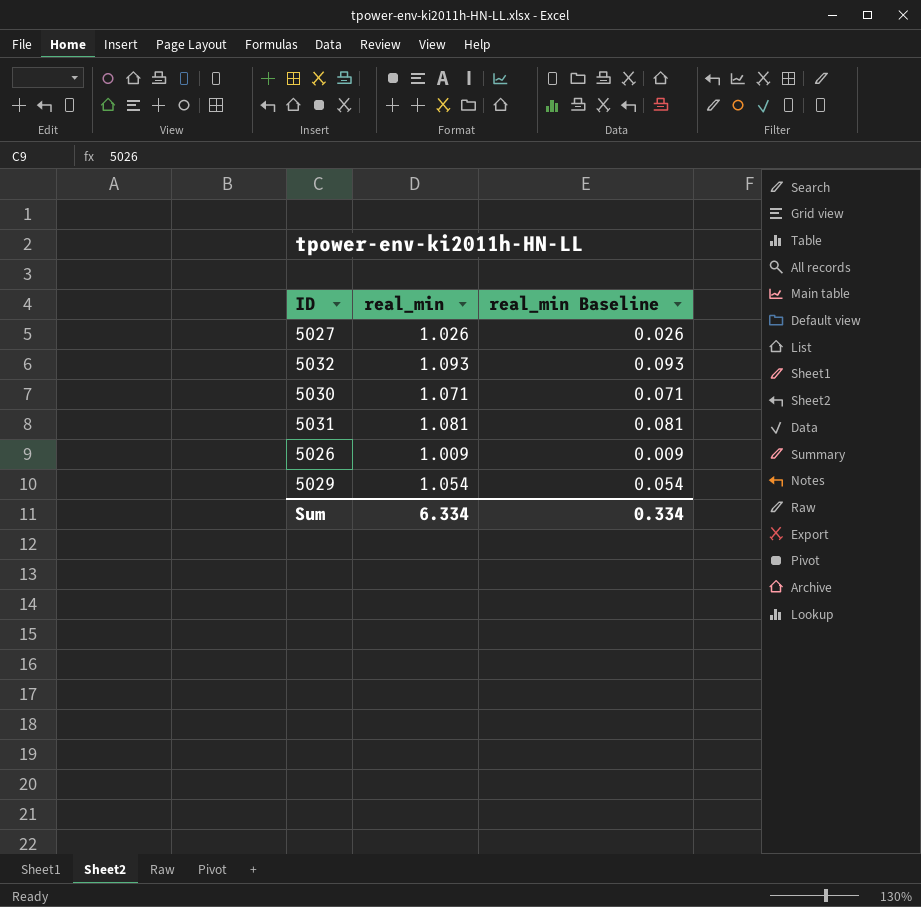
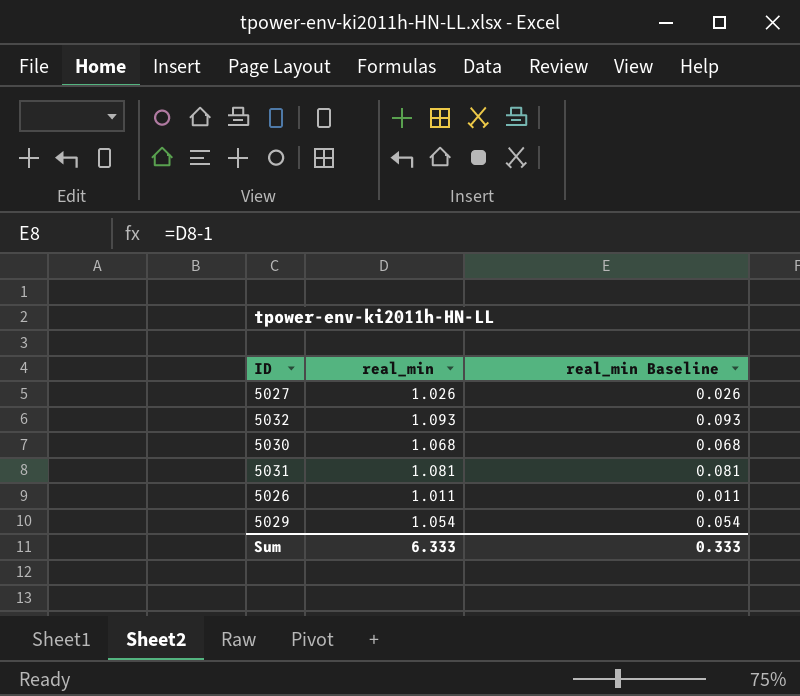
5030 | real_min: 1.071 -> 1.068
5030 | real_min Baseline: 0.071 -> 0.068
5026 | real_min: 1.009 -> 1.011
5026 | real_min Baseline: 0.009 -> 0.011
Sum | real_min: 6.334 -> 6.333
Sum | real_min Baseline: 0.334 -> 0.333

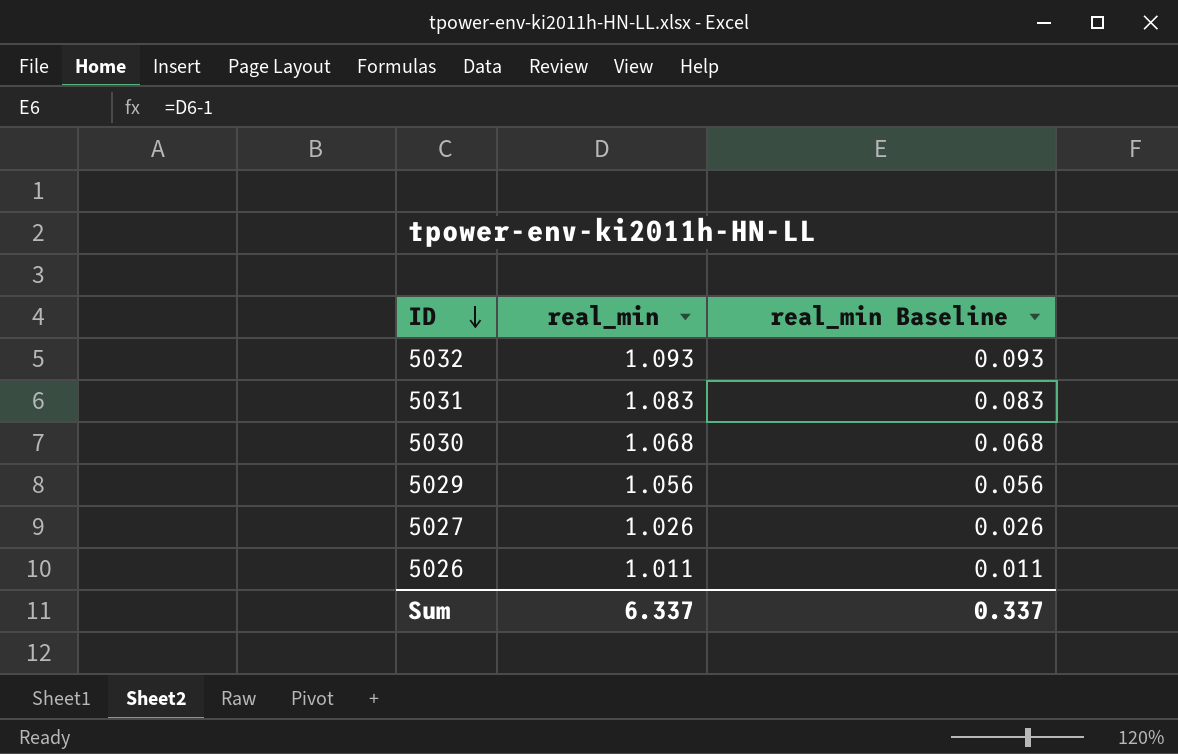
row order: none -> ID descending
5031 | real_min: 1.081 -> 1.083
5031 | real_min Baseline: 0.081 -> 0.083
5029 | real_min: 1.054 -> 1.056
5029 | real_min Baseline: 0.054 -> 0.056
Sum | real_min: 6.333 -> 6.337
Sum | real_min Baseline: 0.333 -> 0.337

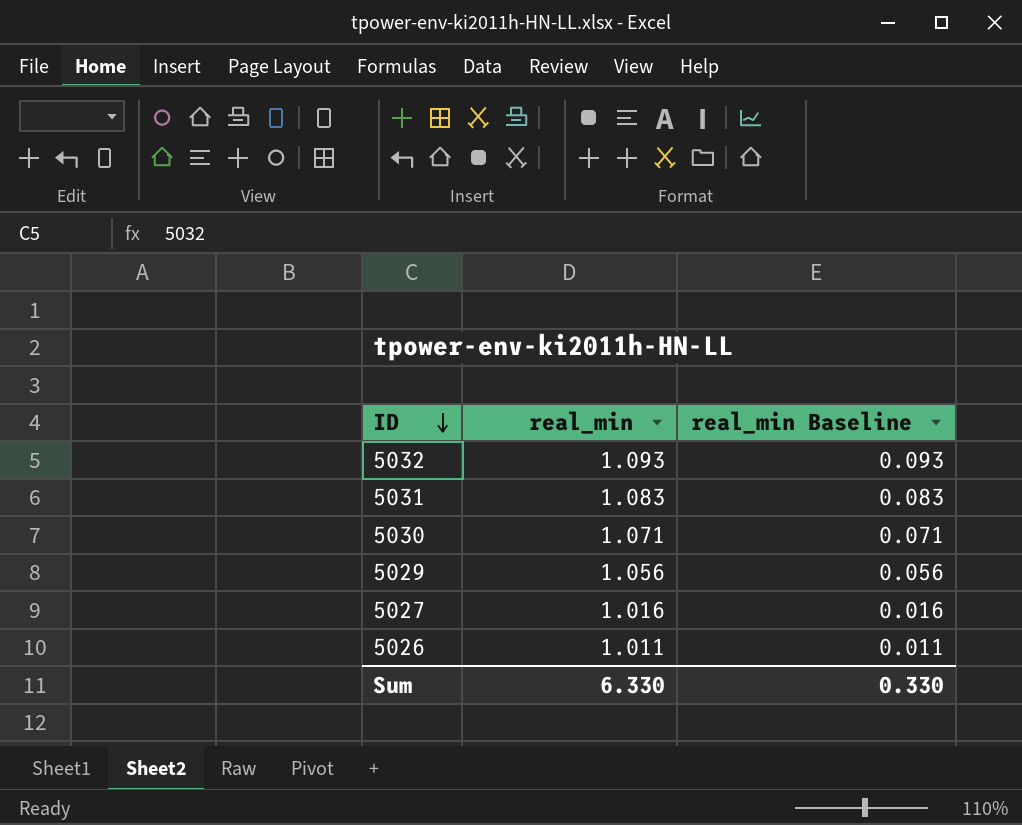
5030 | real_min: 1.068 -> 1.071
5030 | real_min Baseline: 0.068 -> 0.071
5027 | real_min: 1.026 -> 1.016
5027 | real_min Baseline: 0.026 -> 0.016
Sum | real_min: 6.337 -> 6.330
Sum | real_min Baseline: 0.337 -> 0.330

